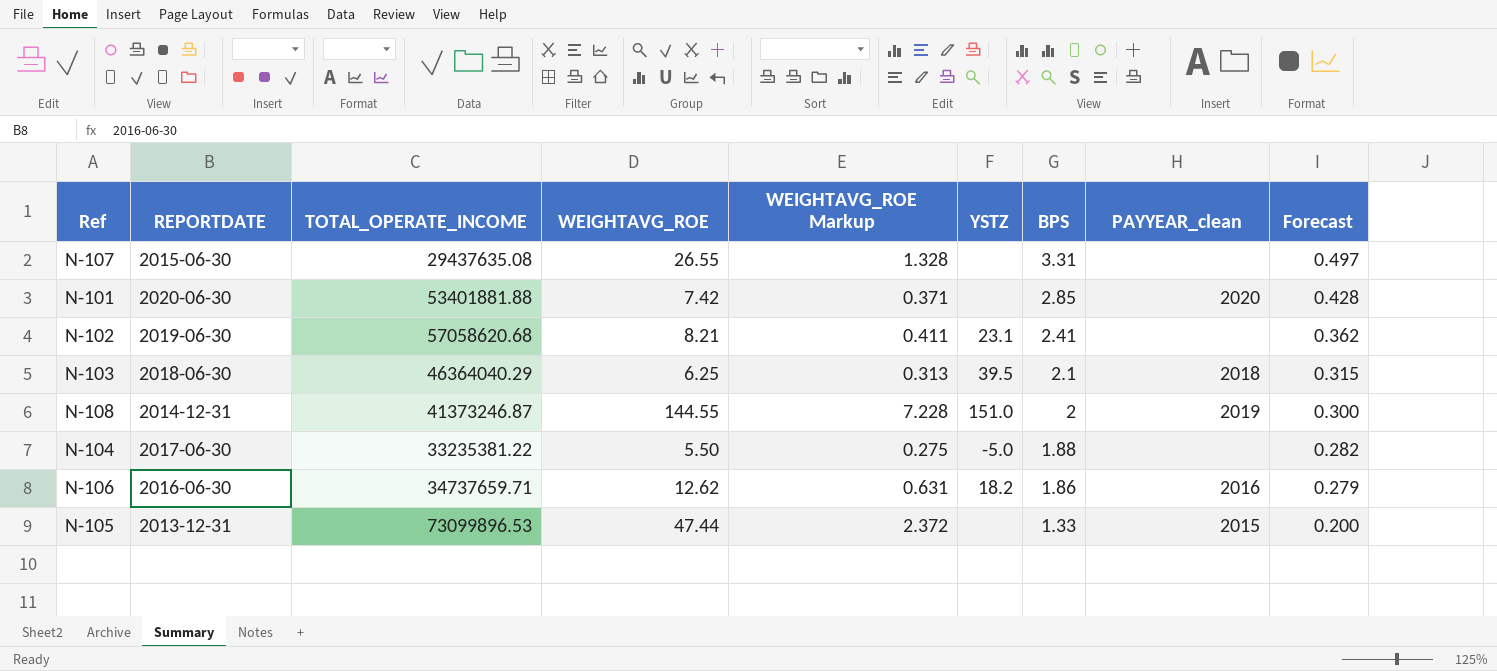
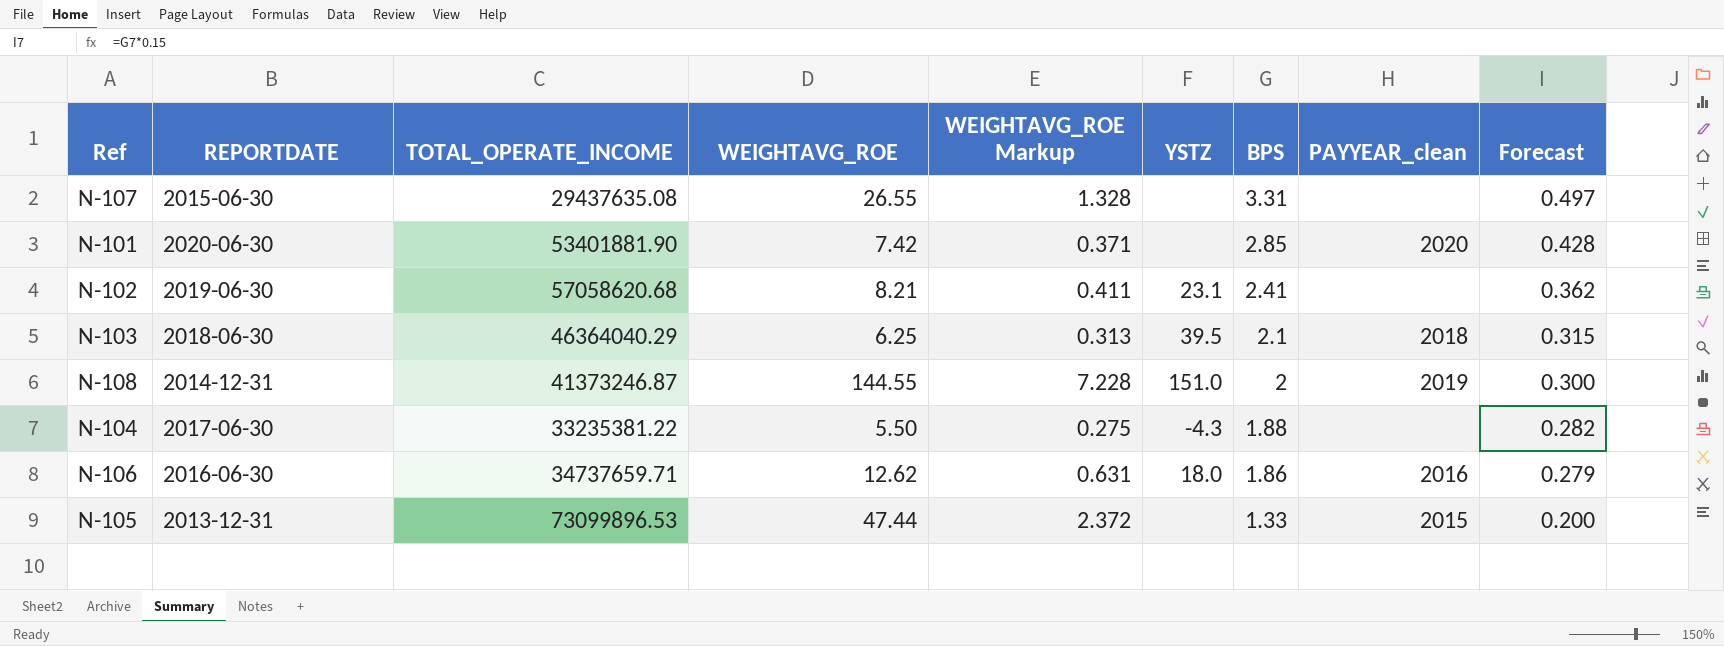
N-101 | TOTAL_OPERATE_INCOME: 53401881.88 -> 53401881.90
N-104 | YSTZ: -5.0 -> -4.3
N-106 | YSTZ: 18.2 -> 18.0

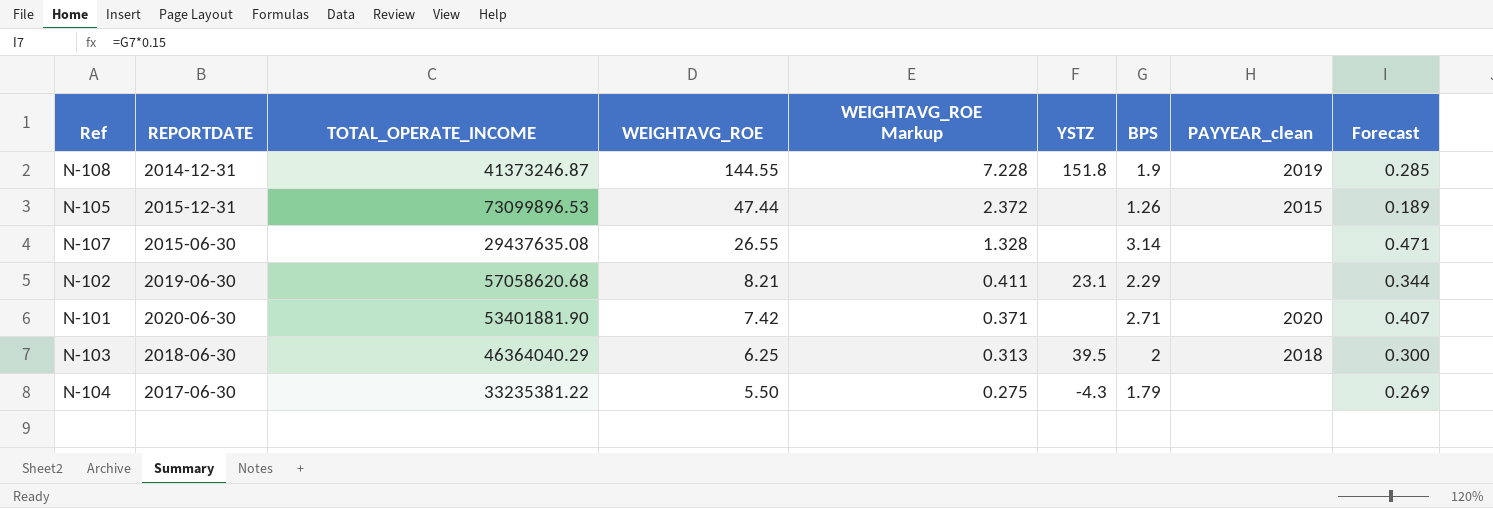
row order: BPS descending -> WEIGHTAVG_ROE descending
row N-106: 2016-06-30 | 34737659.71 | 12.62 | 0.631 | 18.0 | 1.86 | 2016 | 0.279 -> none
N-108 | YSTZ: 151.0 -> 151.8
N-108 | BPS: 2 -> 1.9
N-108 | Forecast: 0.300 -> 0.285
N-105 | REPORTDATE: 2013-12-31 -> 2015-12-31
N-105 | BPS: 1.33 -> 1.26
N-105 | Forecast: 0.200 -> 0.189
N-107 | BPS: 3.31 -> 3.14
N-107 | Forecast: 0.497 -> 0.471
N-102 | BPS: 2.41 -> 2.29
N-102 | Forecast: 0.362 -> 0.344
N-101 | BPS: 2.85 -> 2.71
N-101 | Forecast: 0.428 -> 0.407
N-103 | BPS: 2.1 -> 2
N-103 | Forecast: 0.315 -> 0.300
N-104 | BPS: 1.88 -> 1.79
N-104 | Forecast: 0.282 -> 0.269

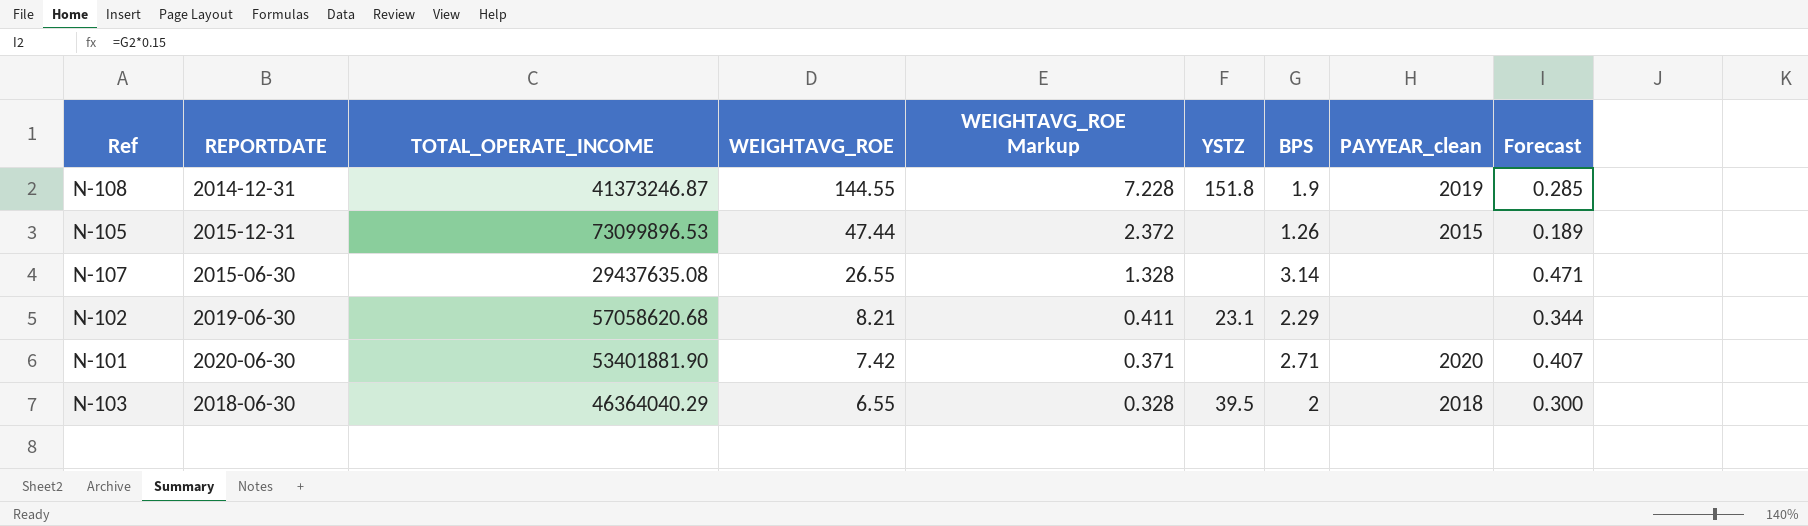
row N-104: 2017-06-30 | 33235381.22 | 5.50 | 0.275 | -4.3 | 1.79 | none | 0.269 -> none
N-103 | WEIGHTAVG_ROE: 6.25 -> 6.55
N-103 | WEIGHTAVG_ROE Markup: 0.313 -> 0.328

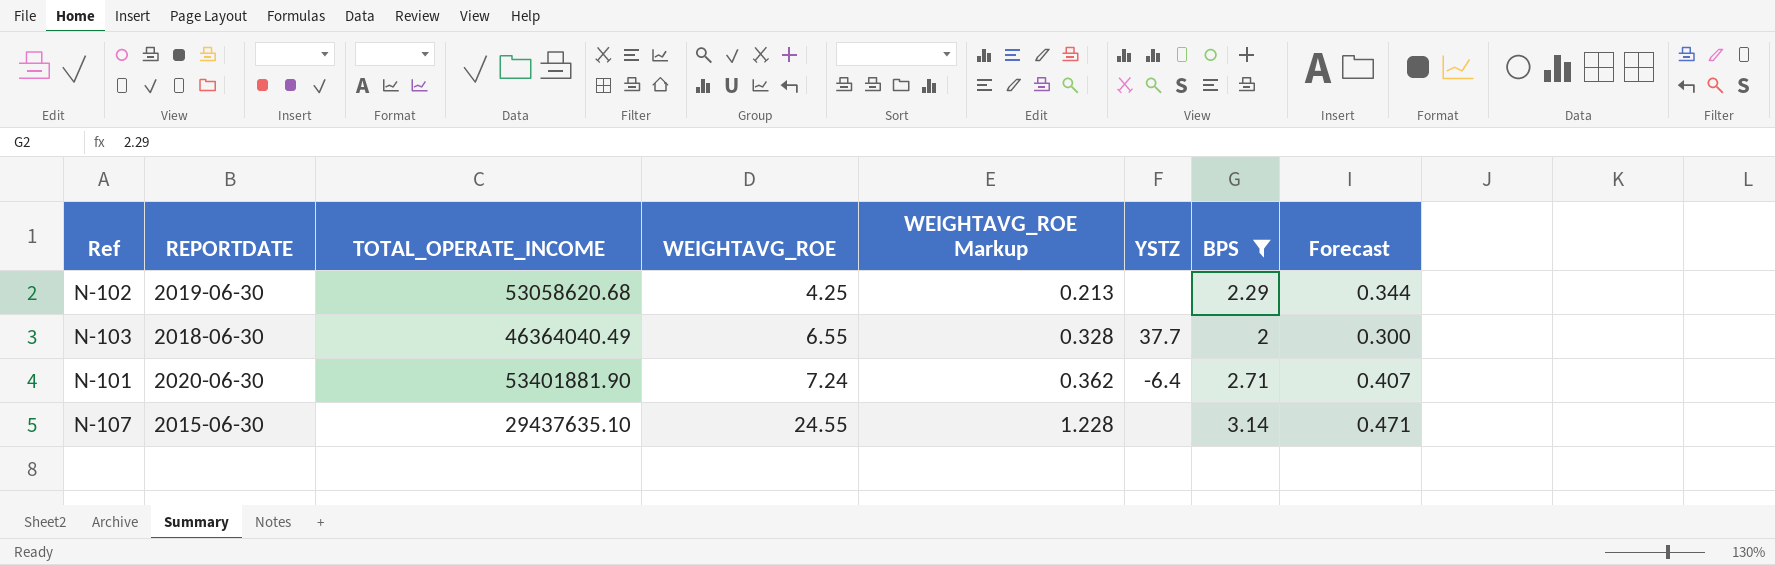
filter: none -> BPS >= 2
row order: WEIGHTAVG_ROE descending -> WEIGHTAVG_ROE ascending
column PAYYEAR_clean | position: 8 -> none
N-102 | TOTAL_OPERATE_INCOME: 57058620.68 -> 53058620.68
N-102 | WEIGHTAVG_ROE: 8.21 -> 4.25
N-102 | WEIGHTAVG_ROE Markup: 0.411 -> 0.213
N-102 | YSTZ: 23.1 -> none
N-103 | TOTAL_OPERATE_INCOME: 46364040.29 -> 46364040.49
N-103 | YSTZ: 39.5 -> 37.7
N-101 | WEIGHTAVG_ROE: 7.42 -> 7.24
N-101 | WEIGHTAVG_ROE Markup: 0.371 -> 0.362
N-101 | YSTZ: none -> -6.4
N-107 | TOTAL_OPERATE_INCOME: 29437635.08 -> 29437635.10
N-107 | WEIGHTAVG_ROE: 26.55 -> 24.55
N-107 | WEIGHTAVG_ROE Markup: 1.328 -> 1.228

